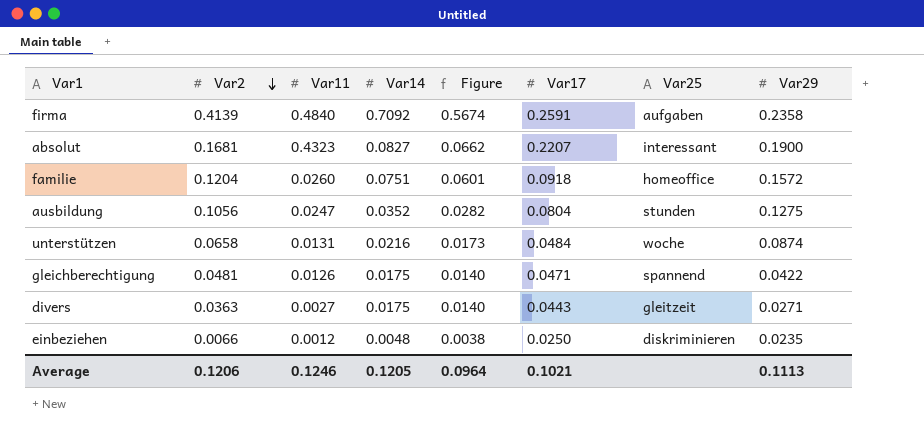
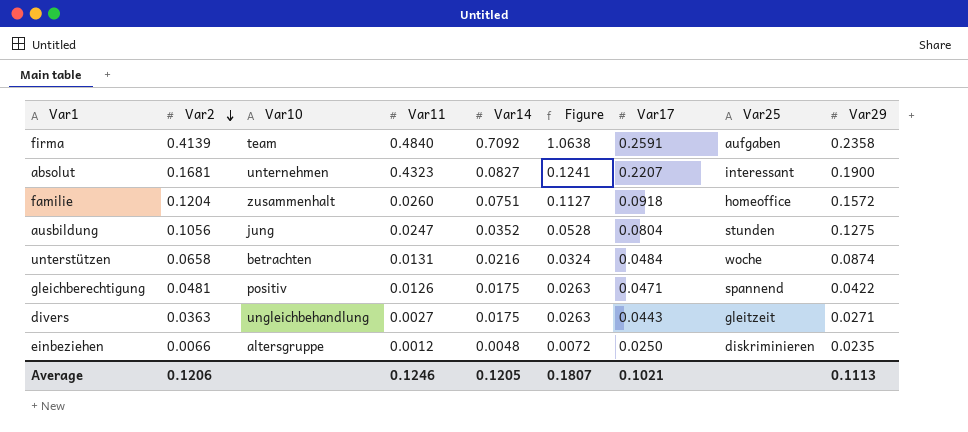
column Var10 | position: none -> 3
column Figure | formula: [Var14] * 0.8 -> [Var14] * 1.5
Average | Figure: 0.0964 -> 0.1807

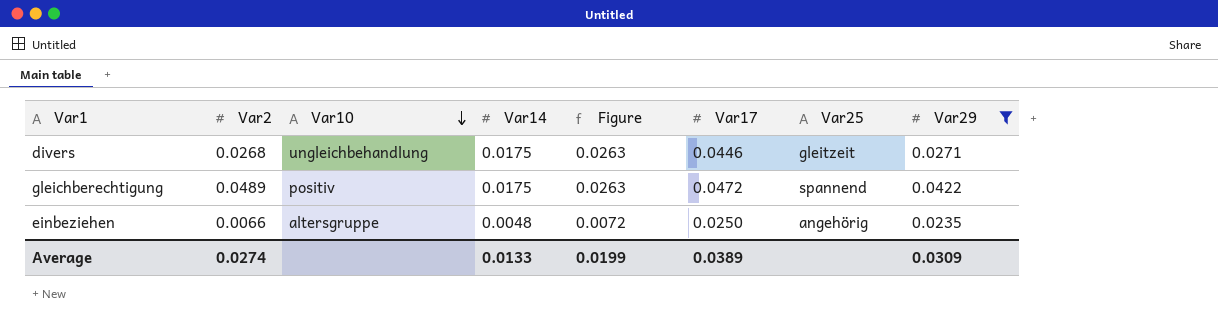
filter: none -> Var29 <= 0.0422
row order: Var2 descending -> Var10 descending
column Var11 | position: 4 -> none
divers | Var2: 0.0363 -> 0.0268
divers | Var17: 0.0443 -> 0.0446
gleichberechtigung | Var2: 0.0481 -> 0.0489
gleichberechtigung | Var17: 0.0471 -> 0.0472
einbeziehen | Var25: diskriminieren -> angehörig
Average | Var2: 0.1206 -> 0.0274
Average | Var14: 0.1205 -> 0.0133
Average | Figure: 0.1807 -> 0.0199
Average | Var17: 0.1021 -> 0.0389
Average | Var29: 0.1113 -> 0.0309

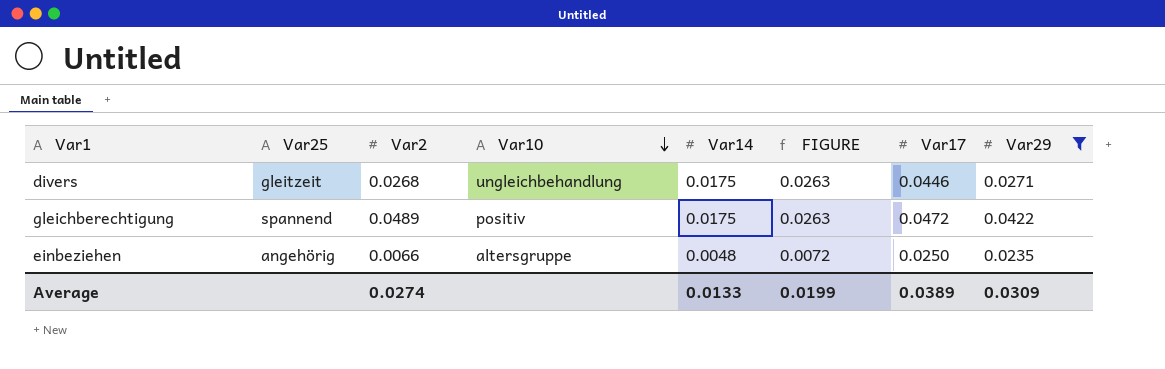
column Var25 | position: 7 -> 2
column name: Figure -> FIGURE

